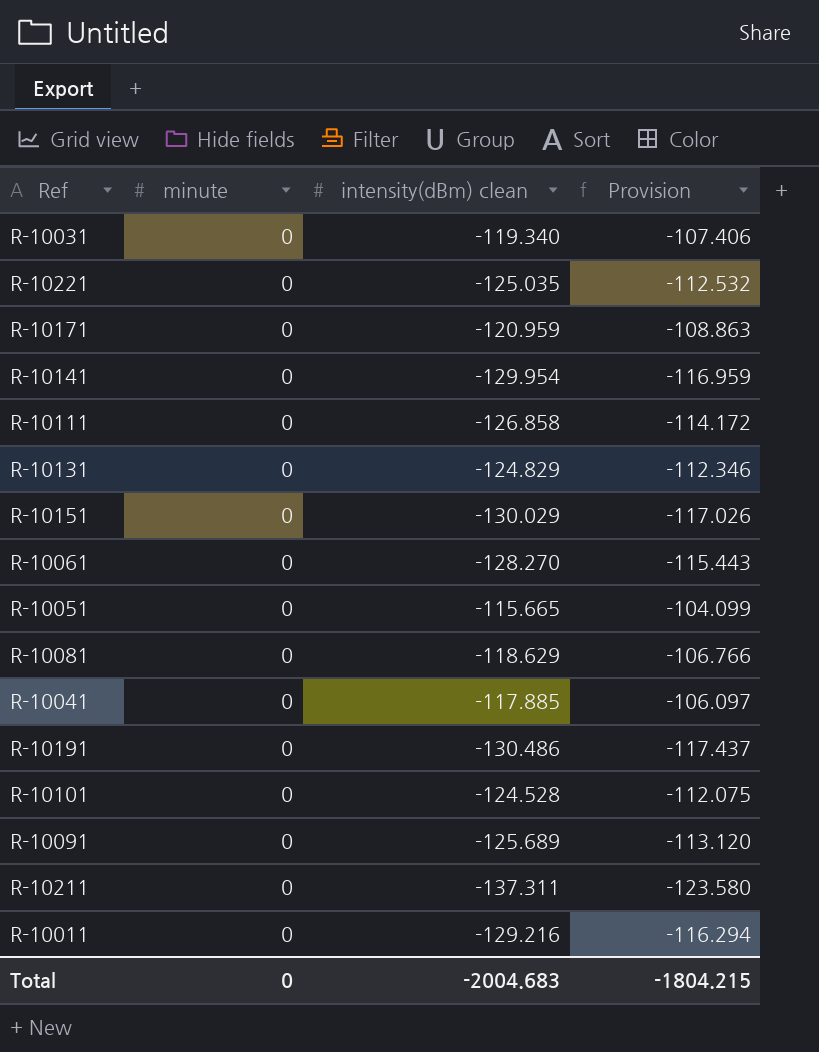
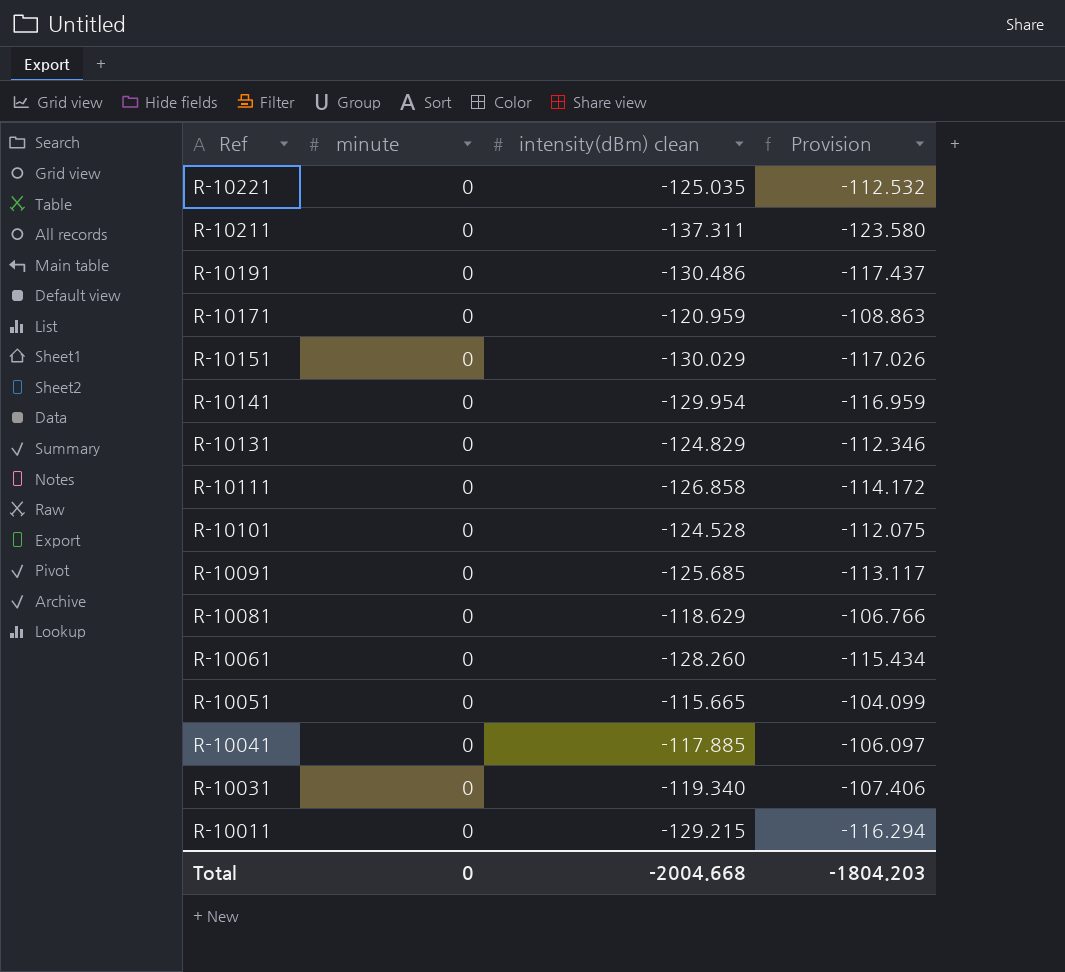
row order: none -> Ref descending
R-10091 | intensity(dBm) clean: -125.689 -> -125.685
R-10091 | Provision: -113.120 -> -113.117
R-10061 | intensity(dBm) clean: -128.270 -> -128.260
R-10061 | Provision: -115.443 -> -115.434
R-10011 | intensity(dBm) clean: -129.216 -> -129.215
Total | intensity(dBm) clean: -2004.683 -> -2004.668
Total | Provision: -1804.215 -> -1804.203

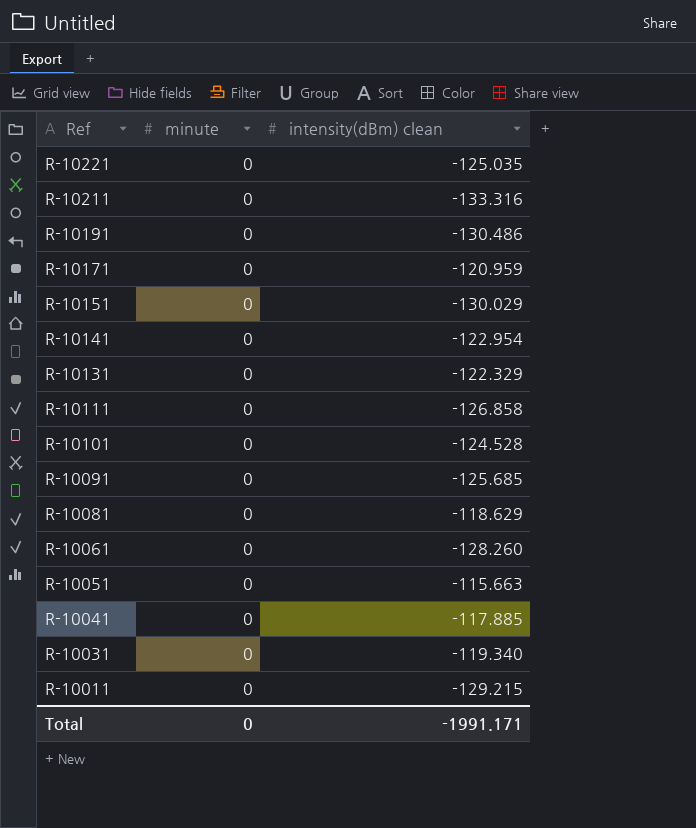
column Provision | formula: [intensity(dBm) clean] * 0.9 -> none
R-10211 | intensity(dBm) clean: -137.311 -> -133.316
R-10141 | intensity(dBm) clean: -129.954 -> -122.954
R-10131 | intensity(dBm) clean: -124.829 -> -122.329
R-10051 | intensity(dBm) clean: -115.665 -> -115.663
Total | intensity(dBm) clean: -2004.668 -> -1991.171

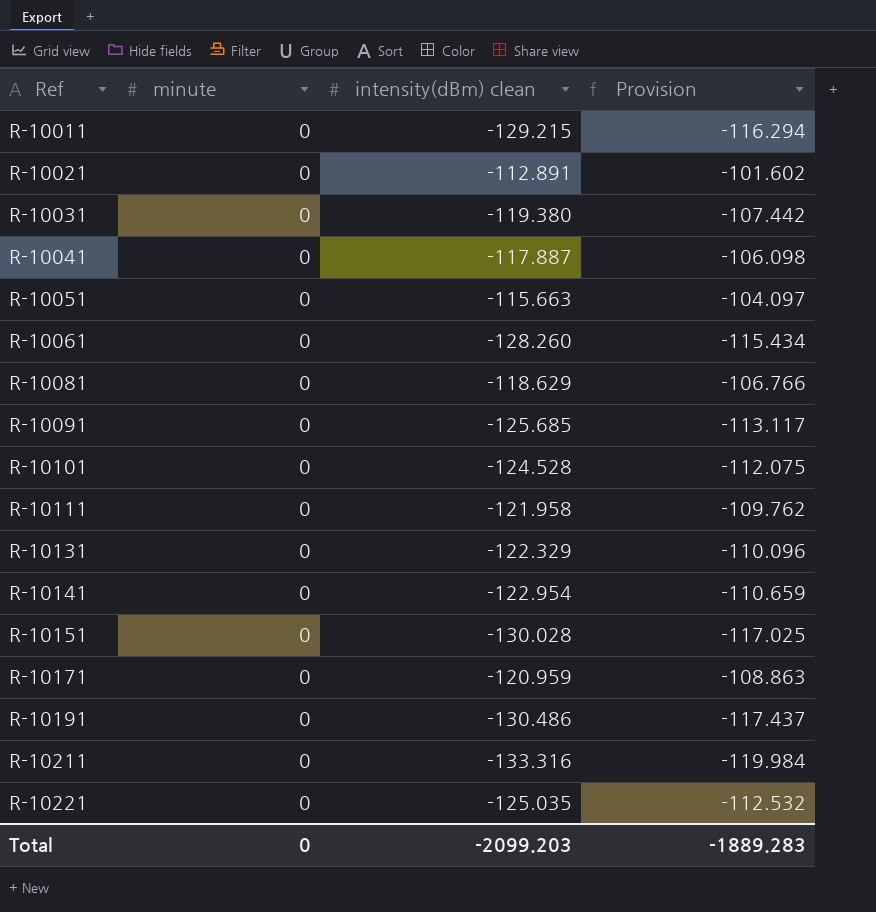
row order: Ref descending -> Ref ascending
column Provision | formula: none -> [intensity(dBm) clean] * 0.9
row R-10021: none -> 0 | -112.891 | -101.602
R-10031 | intensity(dBm) clean: -119.340 -> -119.380
R-10041 | intensity(dBm) clean: -117.885 -> -117.887
R-10111 | intensity(dBm) clean: -126.858 -> -121.958
R-10151 | intensity(dBm) clean: -130.029 -> -130.028
Total | intensity(dBm) clean: -1991.171 -> -2099.203

